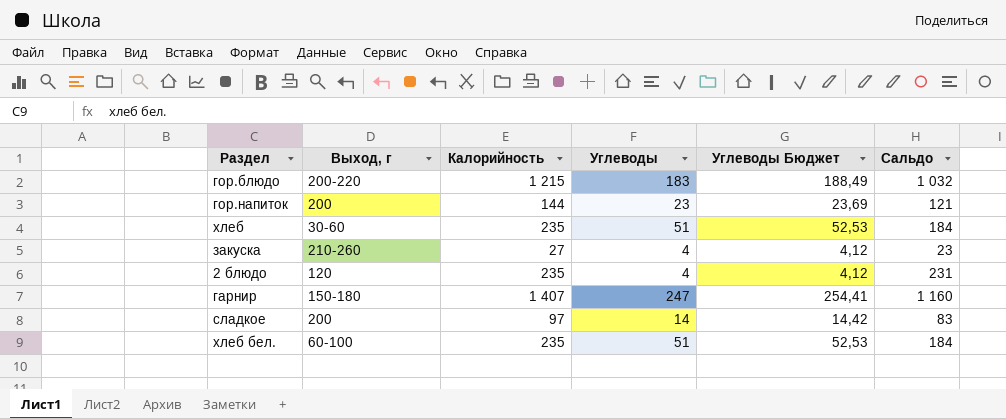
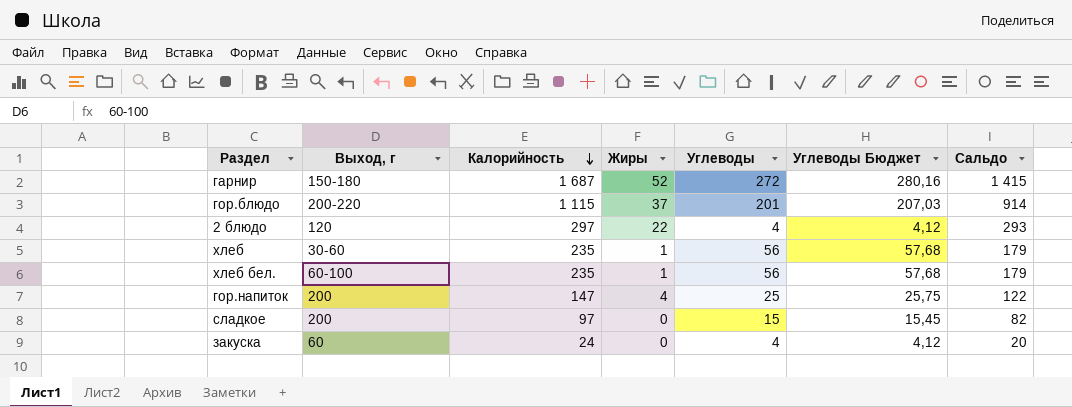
row order: none -> Калорийность descending
column Жиры | position: none -> 4
гарнир | Калорийность: 1 407 -> 1 687
гарнир | Углеводы: 247 -> 272
гарнир | Углеводы Бюджет: 254,41 -> 280,16
гарнир | Сальдо: 1 160 -> 1 415
гор.блюдо | Калорийность: 1 215 -> 1 115
гор.блюдо | Углеводы: 183 -> 201
гор.блюдо | Углеводы Бюджет: 188,49 -> 207,03
гор.блюдо | Сальдо: 1 032 -> 914
2 блюдо | Калорийность: 235 -> 297
2 блюдо | Сальдо: 231 -> 293
хлеб | Углеводы: 51 -> 56
хлеб | Углеводы Бюджет: 52,53 -> 57,68
хлеб | Сальдо: 184 -> 179
хлеб бел. | Углеводы: 51 -> 56
хлеб бел. | Углеводы Бюджет: 52,53 -> 57,68
хлеб бел. | Сальдо: 184 -> 179
гор.напиток | Калорийность: 144 -> 147
гор.напиток | Углеводы: 23 -> 25
гор.напиток | Углеводы Бюджет: 23,69 -> 25,75
гор.напиток | Сальдо: 121 -> 122
сладкое | Углеводы: 14 -> 15
сладкое | Углеводы Бюджет: 14,42 -> 15,45
сладкое | Сальдо: 83 -> 82
закуска | Выход, г: 210-260 -> 60
закуска | Калорийность: 27 -> 24
закуска | Сальдо: 23 -> 20

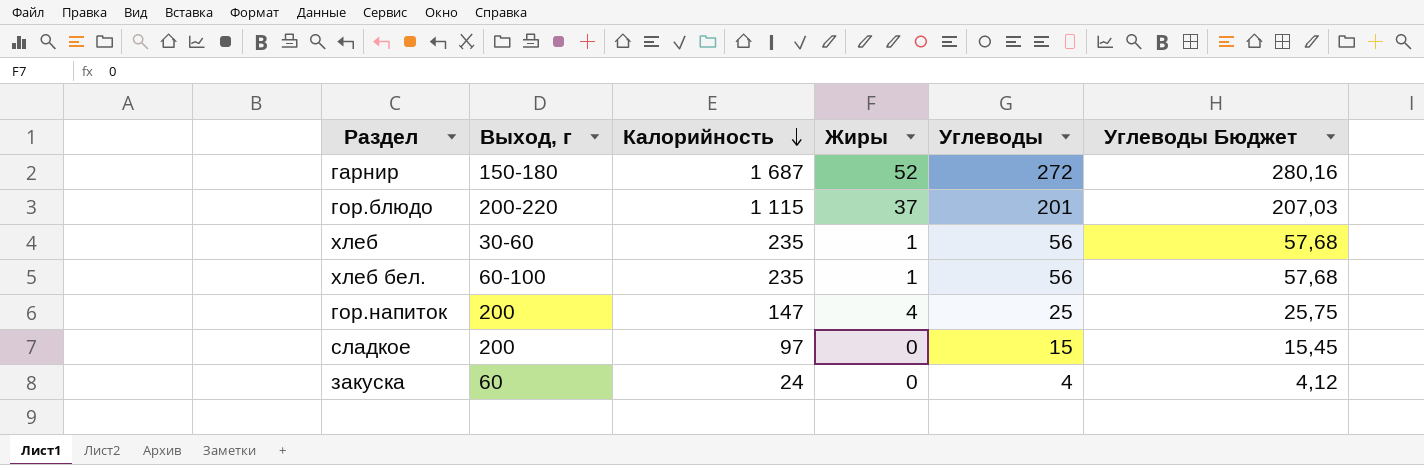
column Сальдо | formula: [Калорийность] - [Углеводы] -> none
row 2 блюдо: 120 | 297 | 22 | 4 | 4,12 | 293 -> none

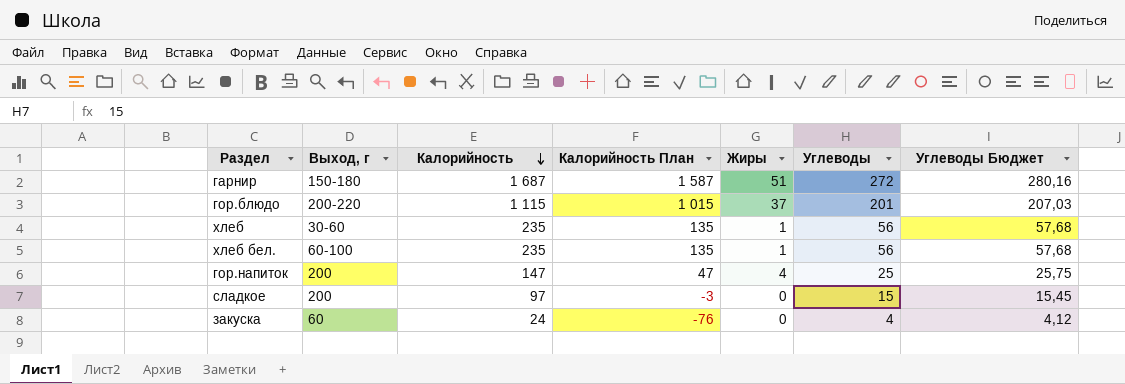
column Калорийность План | formula: none -> [Калорийность] - 100
гарнир | Жиры: 52 -> 51

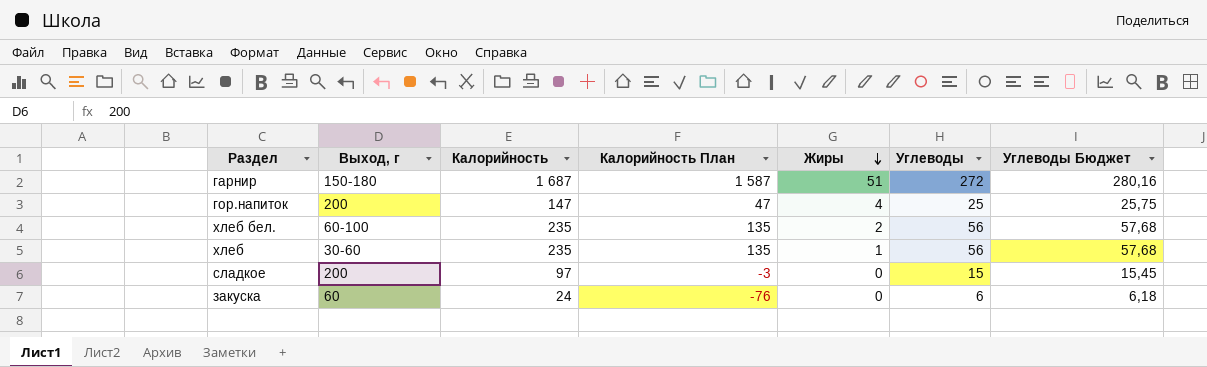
row order: Калорийность descending -> Жиры descending
row гор.блюдо: 200-220 | 1 115 | 1 015 | 37 | 201 | 207,03 -> none
хлеб бел. | Жиры: 1 -> 2
закуска | Углеводы: 4 -> 6
закуска | Углеводы Бюджет: 4,12 -> 6,18

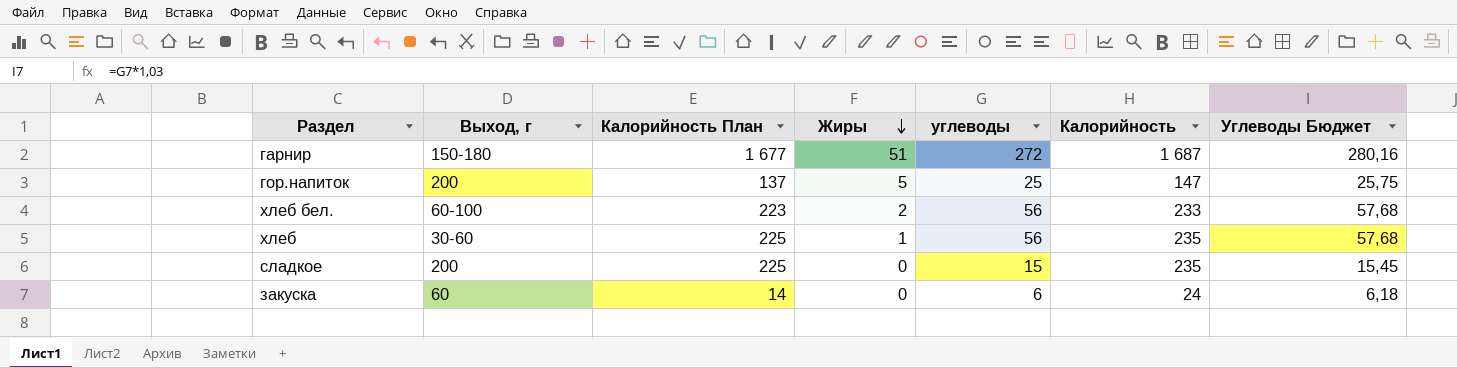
column Калорийность План | formula: [Калорийность] - 100 -> [Калорийность] - 10
column name: Углеводы -> углеводы
column Калорийность | position: 3 -> 6
гор.напиток | Жиры: 4 -> 5
хлеб бел. | Калорийность: 235 -> 233
сладкое | Калорийность: 97 -> 235

